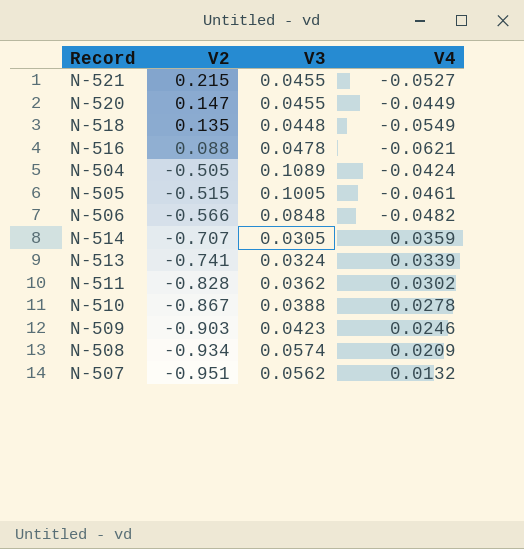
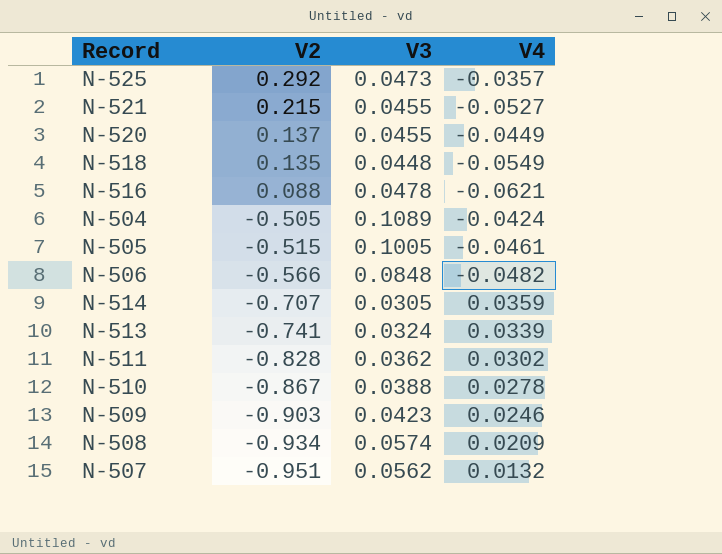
row N-525: none -> 0.292 | 0.0473 | -0.0357
N-520 | V2: 0.147 -> 0.137

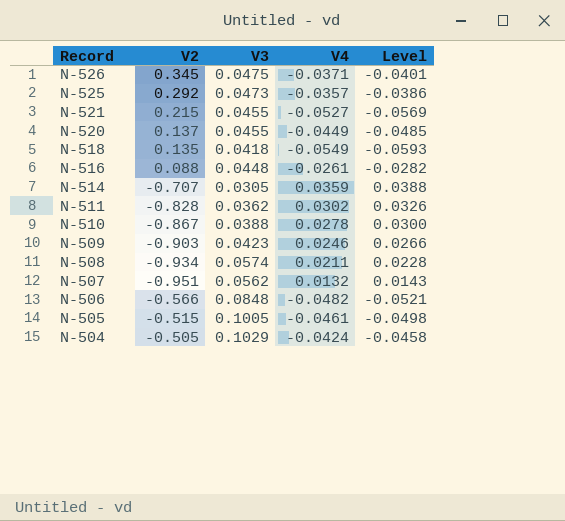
row order: V2 descending -> Record descending
column Level | formula: none -> [V4] * 1.08
row N-513: -0.741 | 0.0324 | 0.0339 -> none
row N-526: none -> 0.345 | 0.0475 | -0.0371 | -0.0401
N-518 | V3: 0.0448 -> 0.0418
N-516 | V3: 0.0478 -> 0.0448
N-516 | V4: -0.0621 -> -0.0261
N-508 | V4: 0.0209 -> 0.0211
N-504 | V3: 0.1089 -> 0.1029

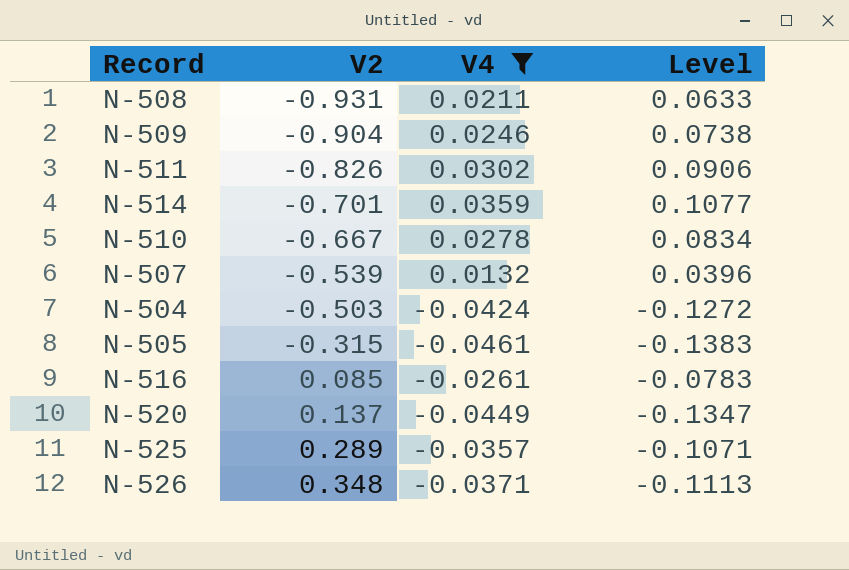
filter: none -> V4 >= -0.0461
row order: Record descending -> V2 ascending
column V3 | position: 3 -> none
column Level | formula: [V4] * 1.08 -> [V4] * 3
N-508 | V2: -0.934 -> -0.931
N-509 | V2: -0.903 -> -0.904
N-511 | V2: -0.828 -> -0.826
N-514 | V2: -0.707 -> -0.701
N-510 | V2: -0.867 -> -0.667
N-507 | V2: -0.951 -> -0.539
N-504 | V2: -0.505 -> -0.503
N-505 | V2: -0.515 -> -0.315
N-516 | V2: 0.088 -> 0.085
N-525 | V2: 0.292 -> 0.289
N-526 | V2: 0.345 -> 0.348

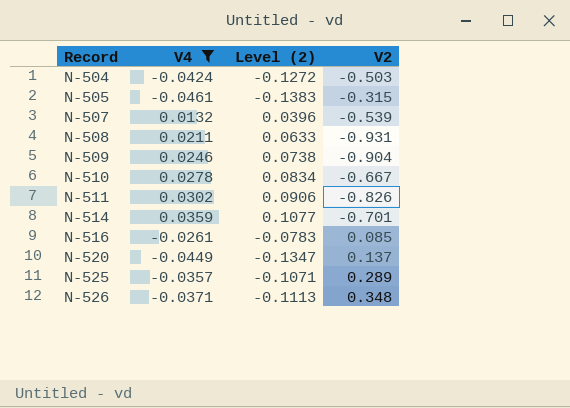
row order: V2 ascending -> Record ascending
column name: Level -> Level (2)
column V2 | position: 2 -> 4

